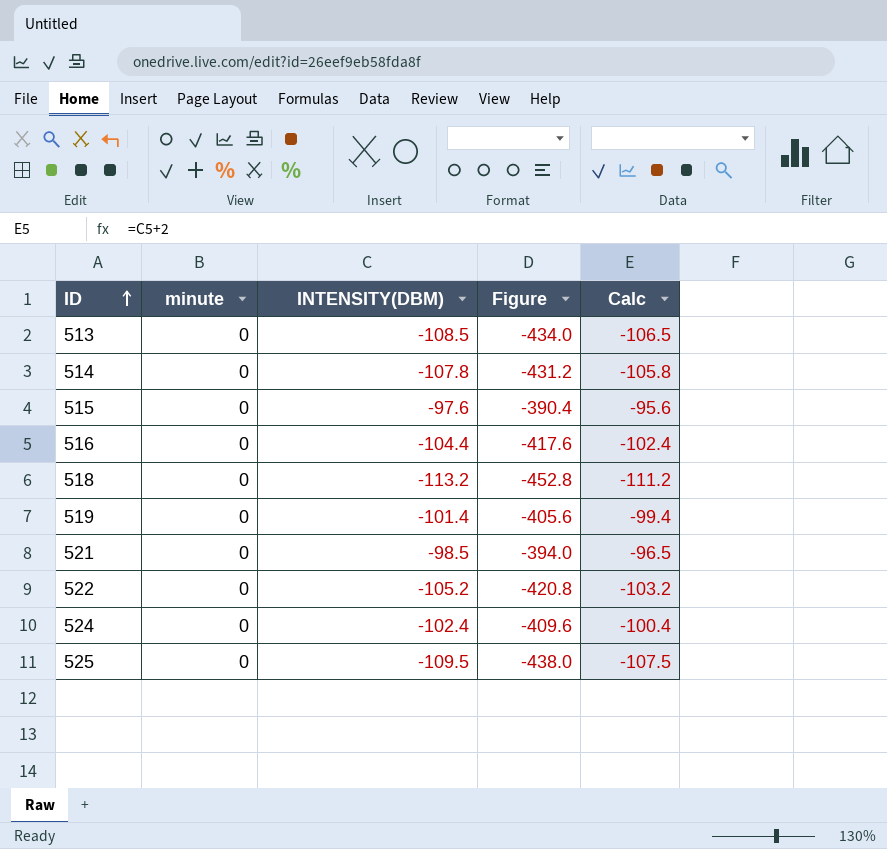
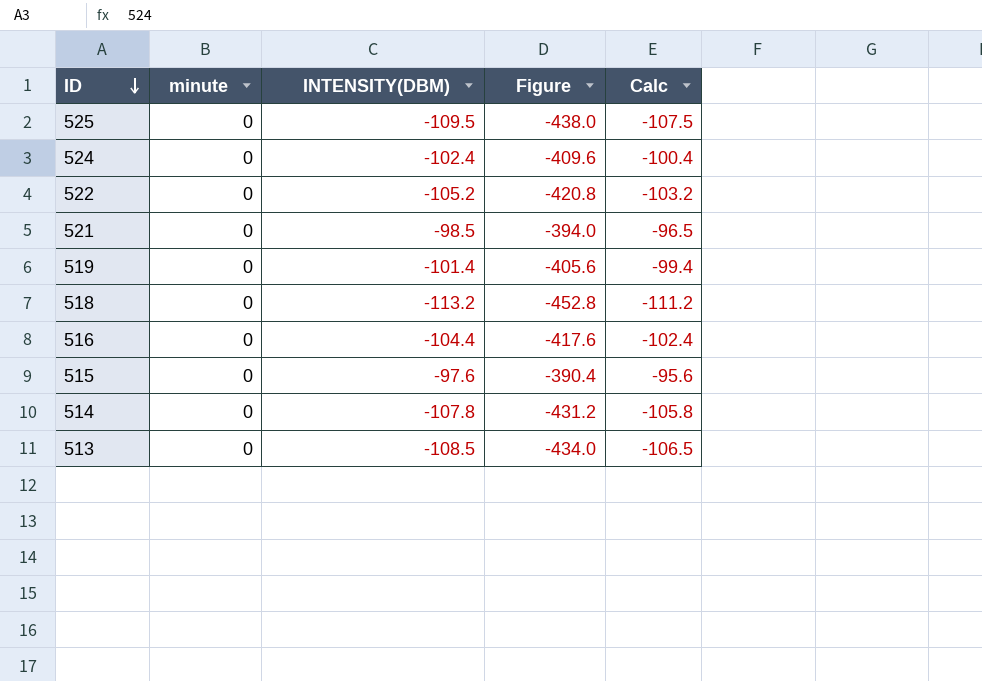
row order: ID ascending -> ID descending

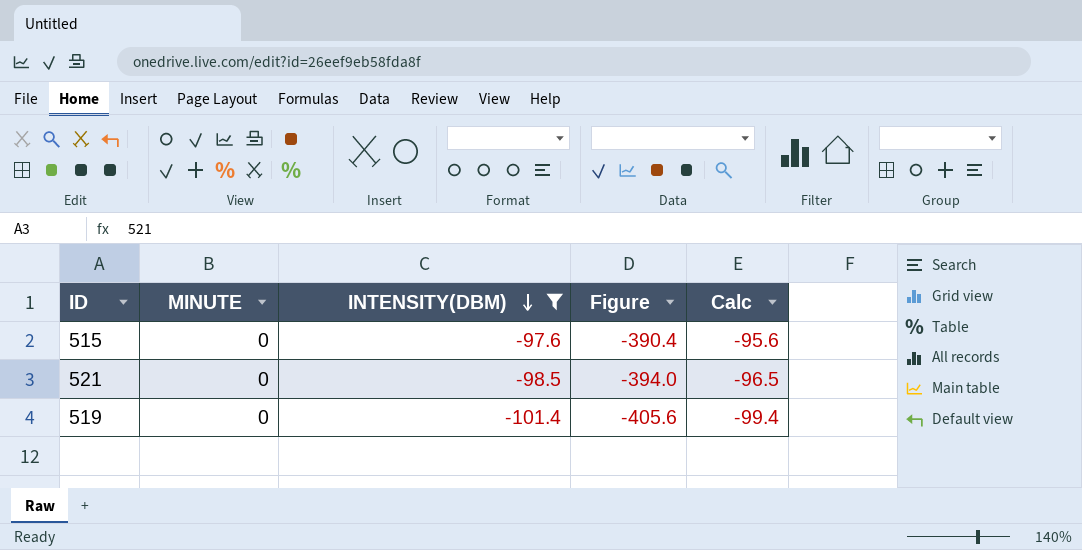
filter: none -> INTENSITY(DBM) >= -101.4
row order: ID descending -> INTENSITY(DBM) descending
column name: minute -> MINUTE

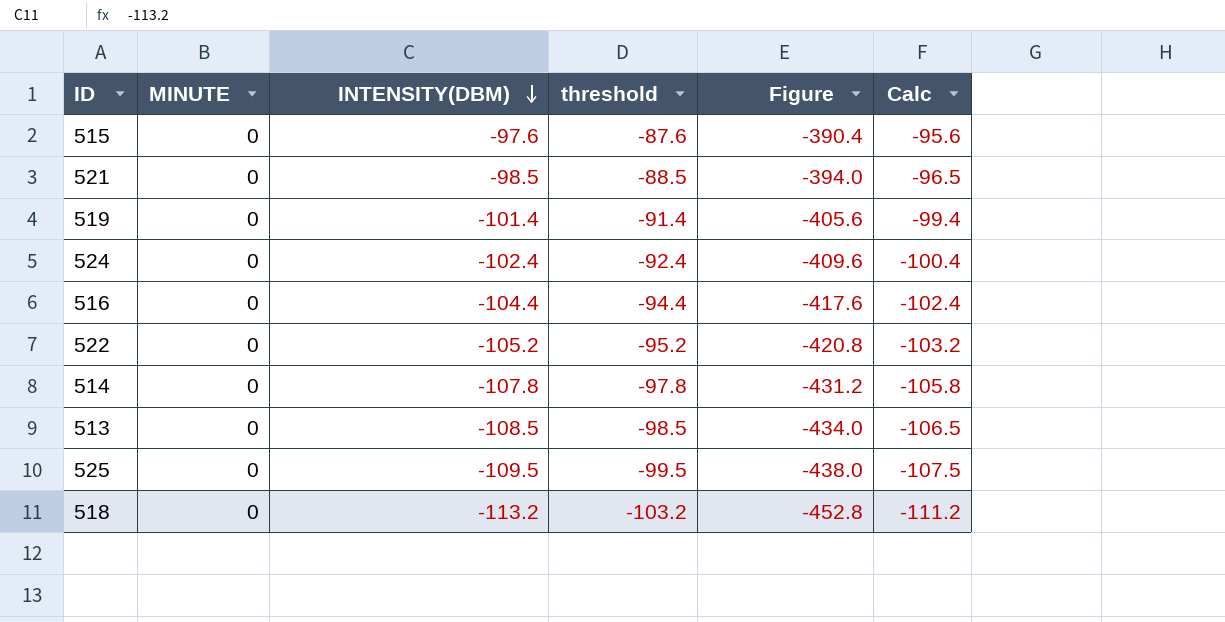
filter: INTENSITY(DBM) >= -101.4 -> none
column threshold | formula: none -> [INTENSITY(DBM)] + 10

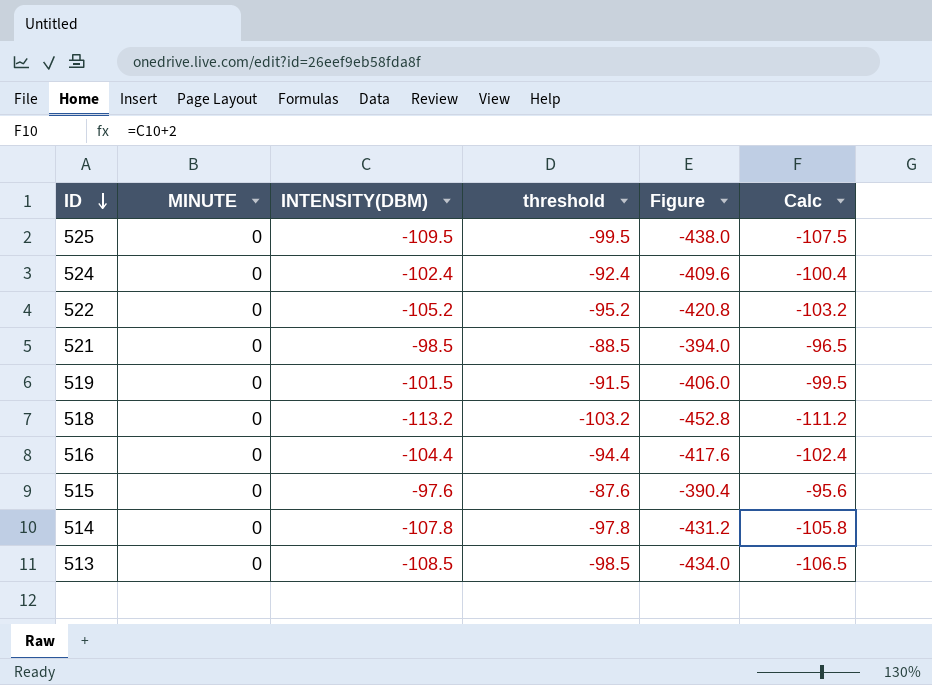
row order: INTENSITY(DBM) descending -> ID descending
519 | INTENSITY(DBM): -101.4 -> -101.5
519 | threshold: -91.4 -> -91.5
519 | Figure: -405.6 -> -406.0
519 | Calc: -99.4 -> -99.5

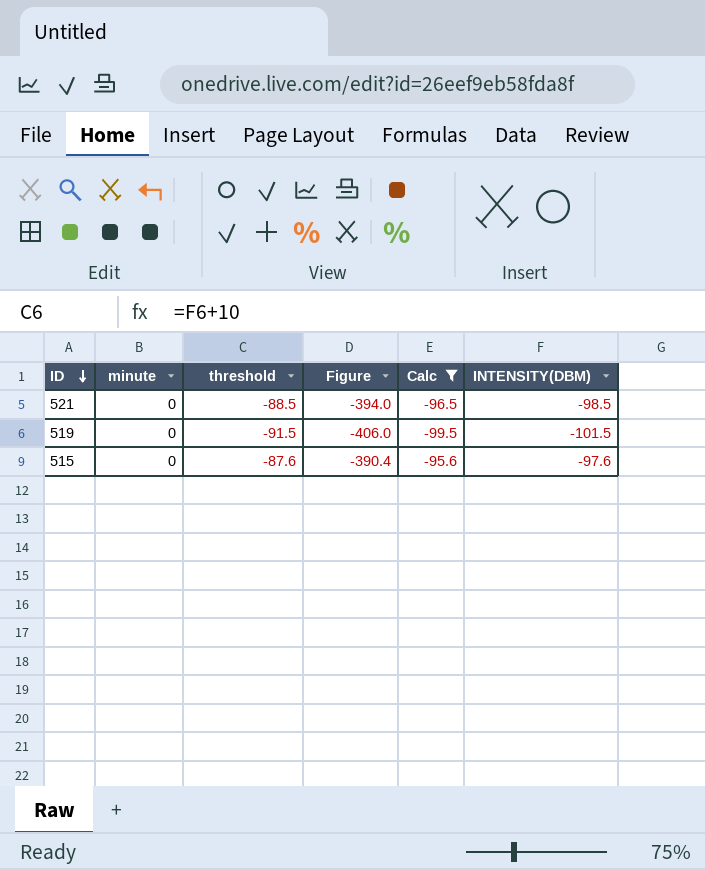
filter: none -> Calc >= -99.5
column name: MINUTE -> minute
column INTENSITY(DBM) | position: 3 -> 6

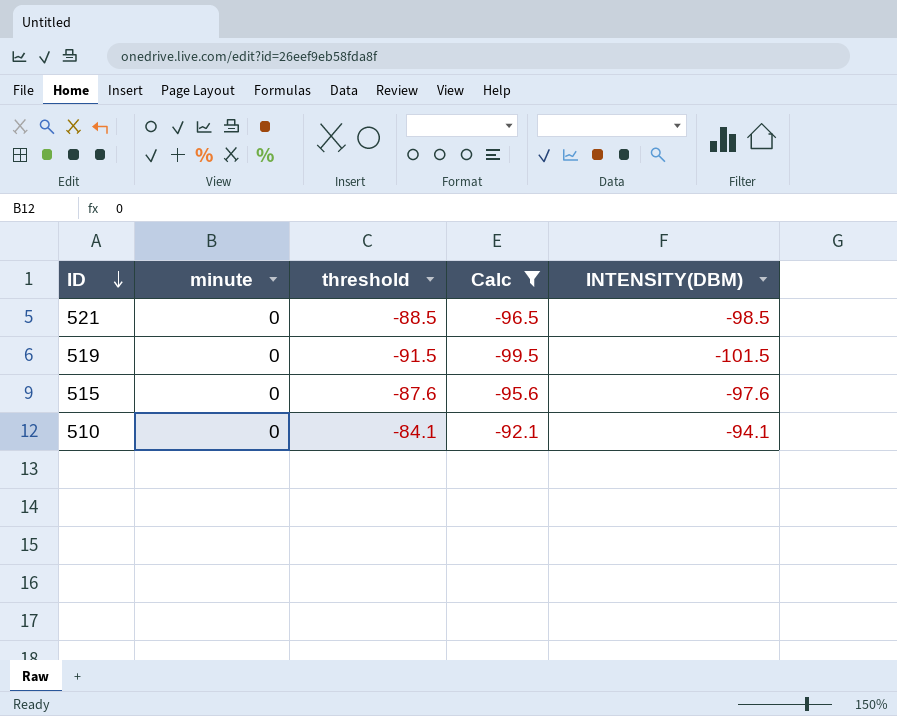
column Figure | formula: [INTENSITY(DBM)] * 4 -> none
row 510: none -> 0 | -84.1 | -92.1 | -94.1

